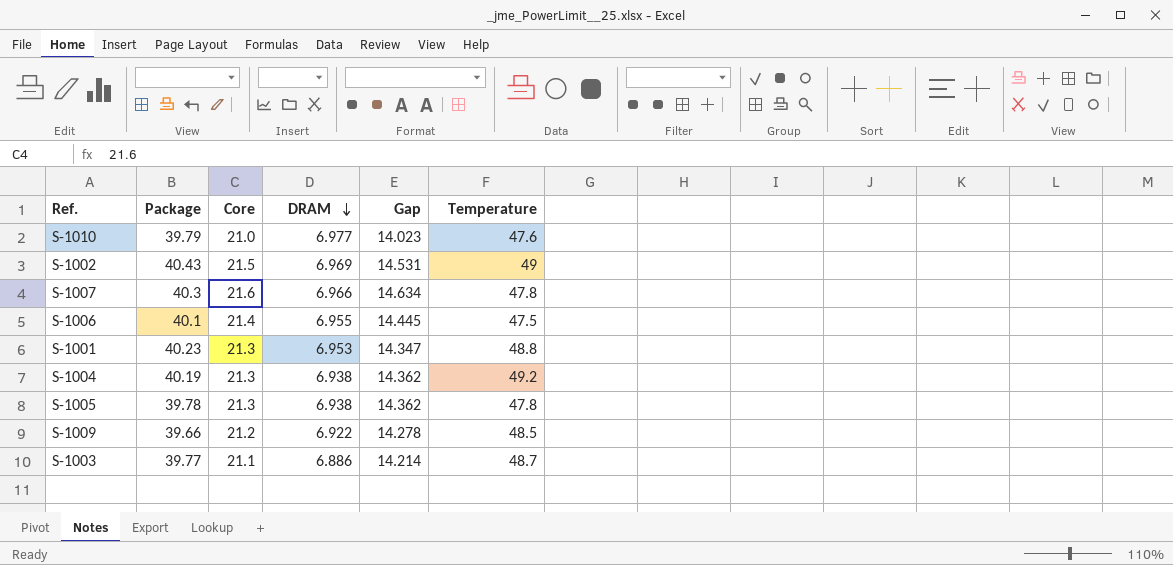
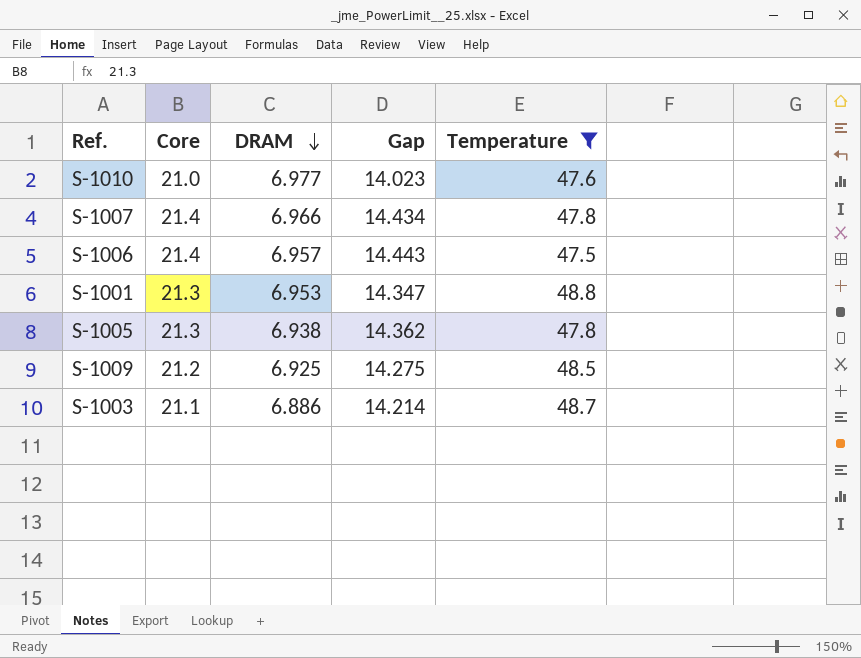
filter: none -> Temperature <= 48.8
column Package | position: 2 -> none
S-1007 | Core: 21.6 -> 21.4
S-1007 | Gap: 14.634 -> 14.434
S-1006 | DRAM: 6.955 -> 6.957
S-1006 | Gap: 14.445 -> 14.443
S-1009 | DRAM: 6.922 -> 6.925
S-1009 | Gap: 14.278 -> 14.275

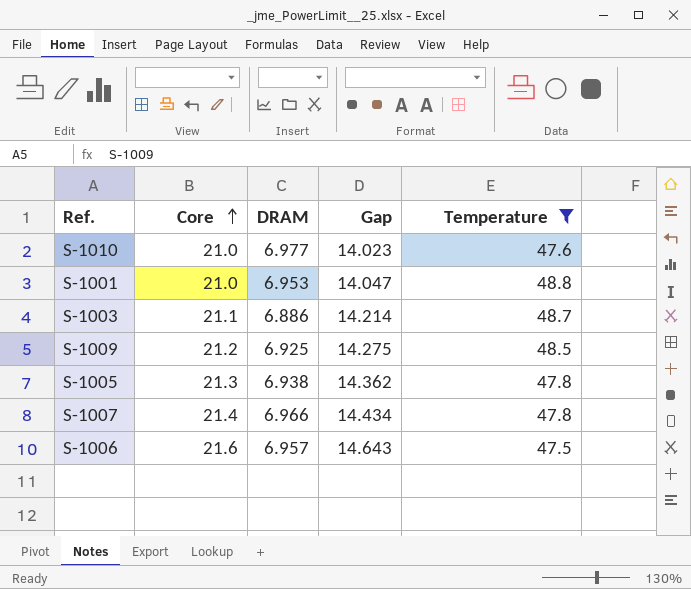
row order: DRAM descending -> Core ascending
S-1001 | Core: 21.3 -> 21.0
S-1001 | Gap: 14.347 -> 14.047
S-1006 | Core: 21.4 -> 21.6
S-1006 | Gap: 14.443 -> 14.643

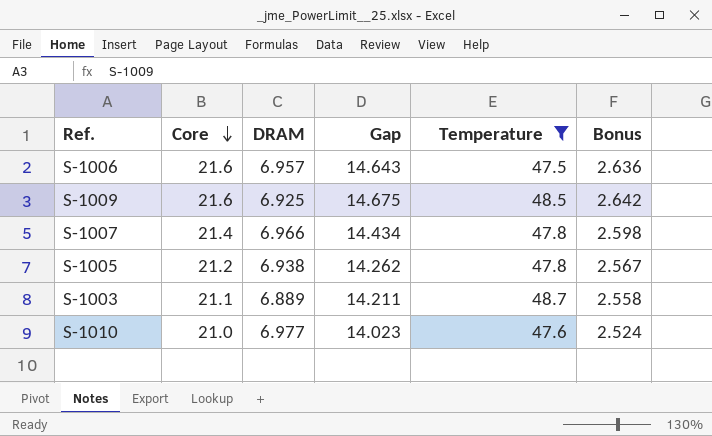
row order: Core ascending -> Core descending
column Bonus | formula: none -> [Gap] * 0.18
row S-1001: 21.0 | 6.953 | 14.047 | 48.8 -> none
S-1009 | Core: 21.2 -> 21.6
S-1009 | Gap: 14.275 -> 14.675
S-1005 | Core: 21.3 -> 21.2
S-1005 | Gap: 14.362 -> 14.262
S-1003 | DRAM: 6.886 -> 6.889
S-1003 | Gap: 14.214 -> 14.211

